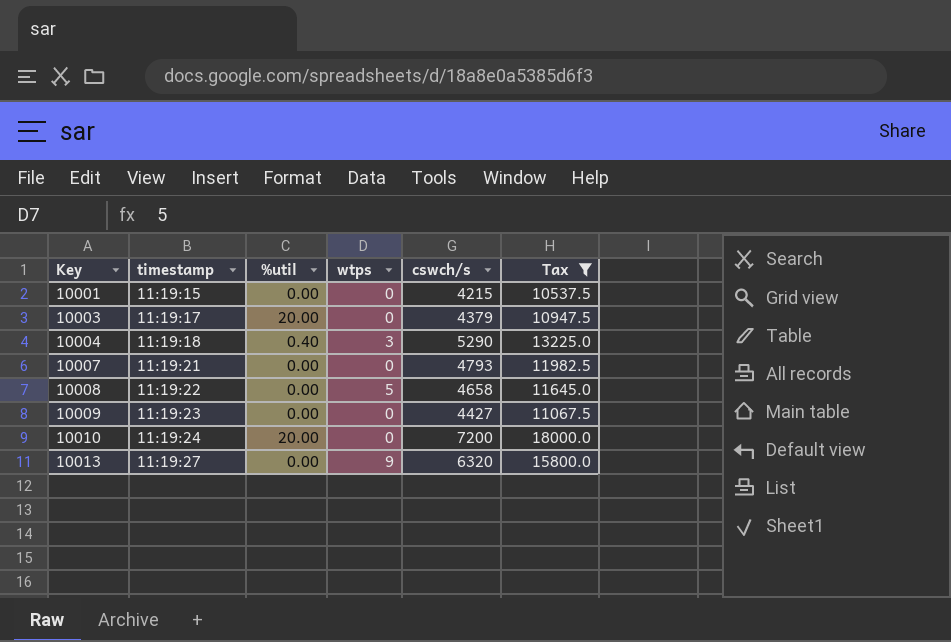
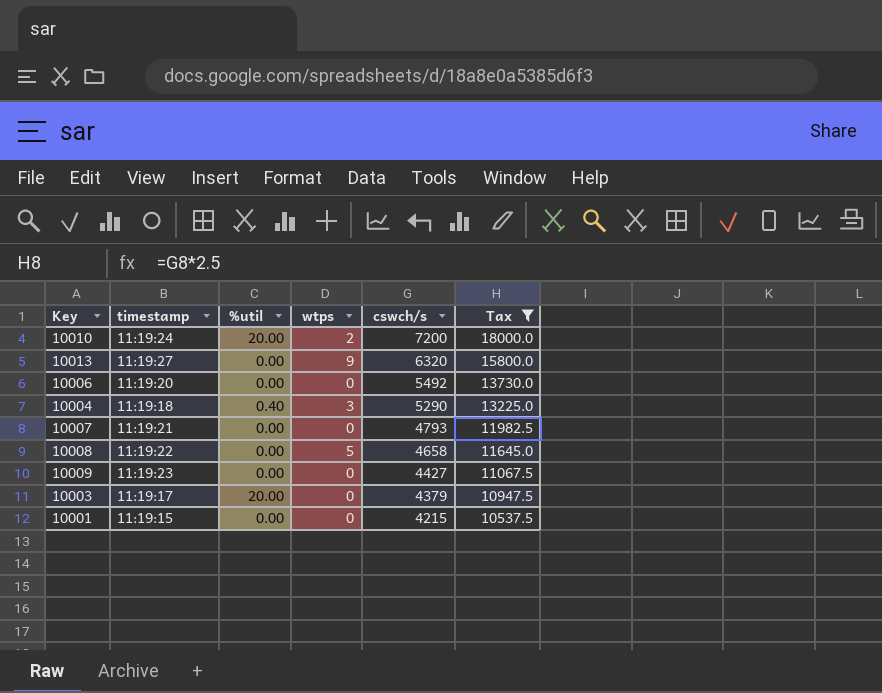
row order: Key ascending -> cswch/s descending
10010 | wtps: 0 -> 2
row 10006: none -> 11:19:20 | 0.00 | 0 | 5492 | 13730.0

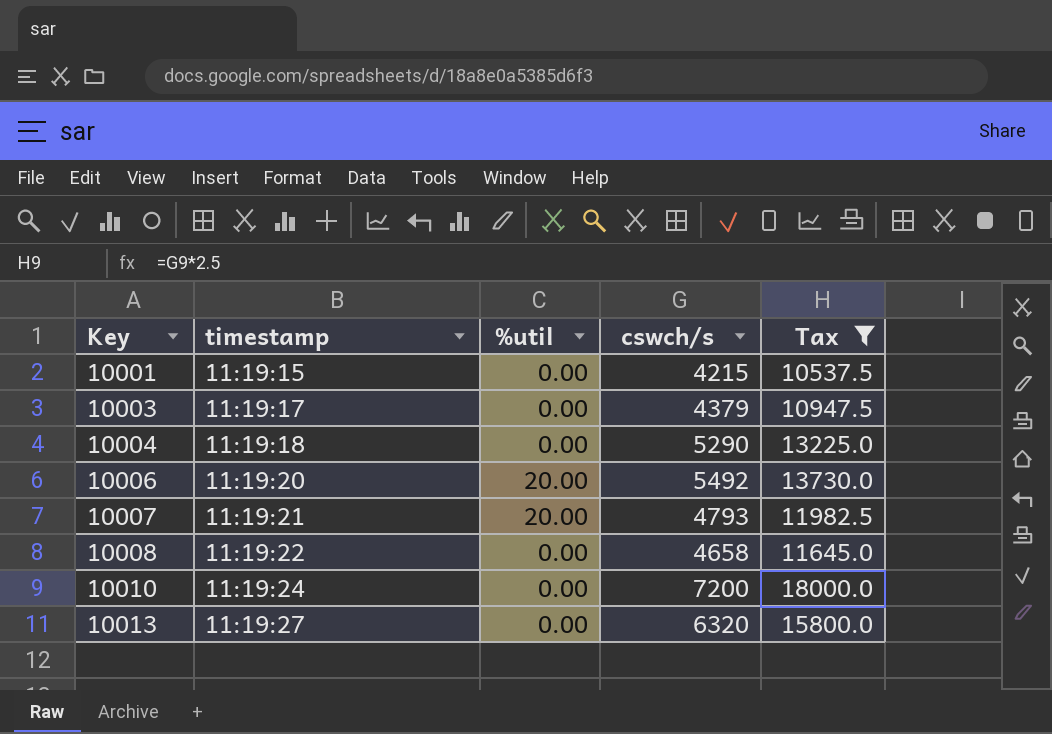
row order: cswch/s descending -> Key ascending
column wtps | position: 4 -> none
row 10009: 11:19:23 | 0.00 | 0 | 4427 | 11067.5 -> none
10003 | %util: 20.00 -> 0.00
10004 | %util: 0.40 -> 0.00
10006 | %util: 0.00 -> 20.00
10007 | %util: 0.00 -> 20.00
10010 | %util: 20.00 -> 0.00

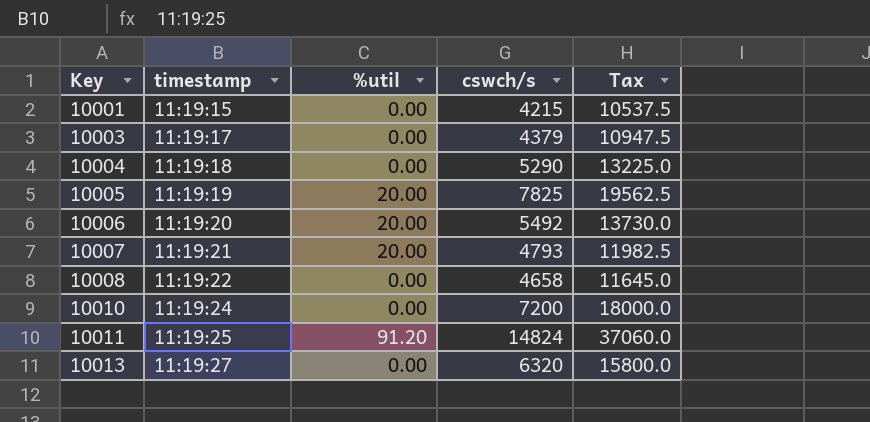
filter: Tax <= 18000.0 -> none

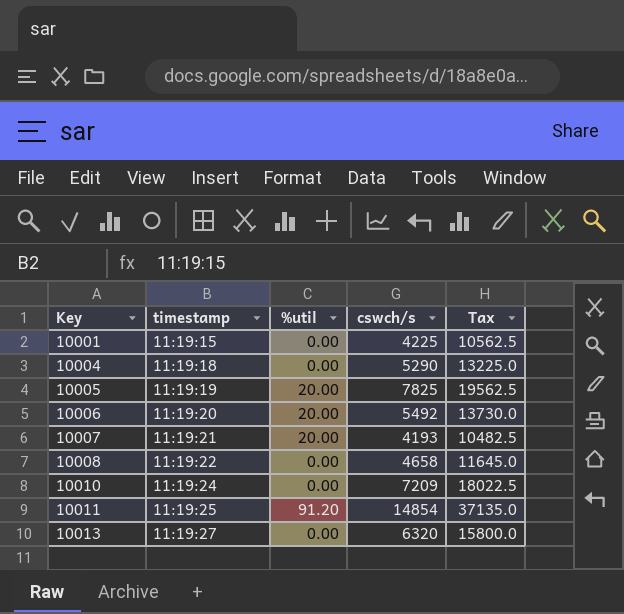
row 10003: 11:19:17 | 0.00 | 4379 | 10947.5 -> none
10001 | cswch/s: 4215 -> 4225
10001 | Tax: 10537.5 -> 10562.5
10007 | cswch/s: 4793 -> 4193
10007 | Tax: 11982.5 -> 10482.5
10010 | cswch/s: 7200 -> 7209
10010 | Tax: 18000.0 -> 18022.5
10011 | cswch/s: 14824 -> 14854
10011 | Tax: 37060.0 -> 37135.0

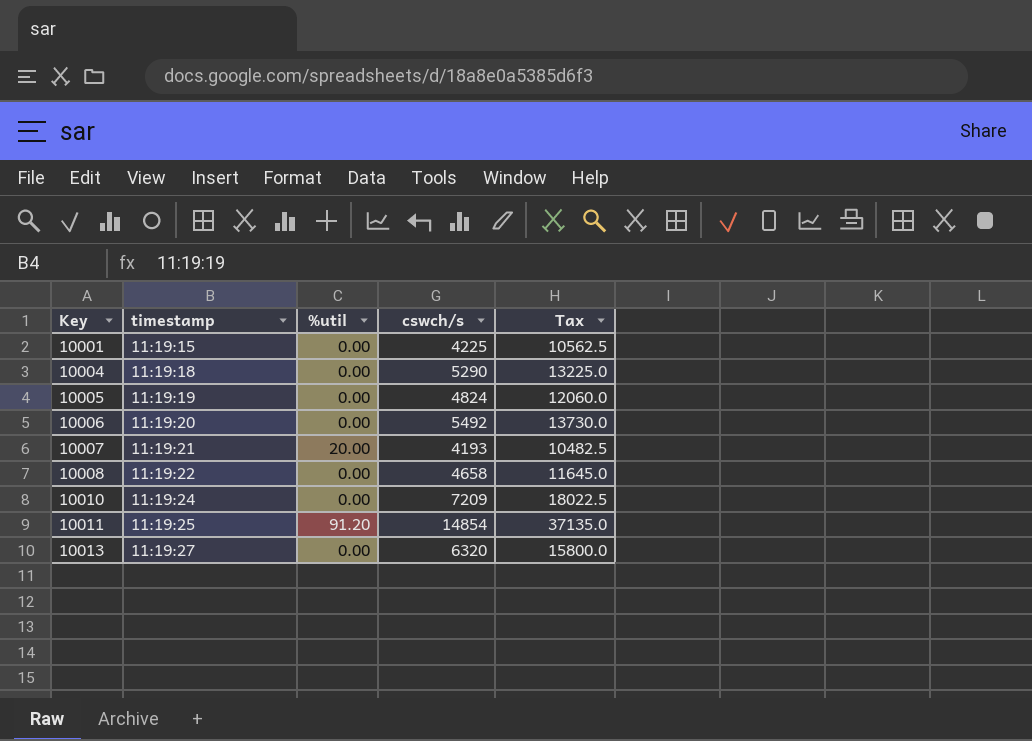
10005 | %util: 20.00 -> 0.00
10005 | cswch/s: 7825 -> 4824
10005 | Tax: 19562.5 -> 12060.0
10006 | %util: 20.00 -> 0.00

